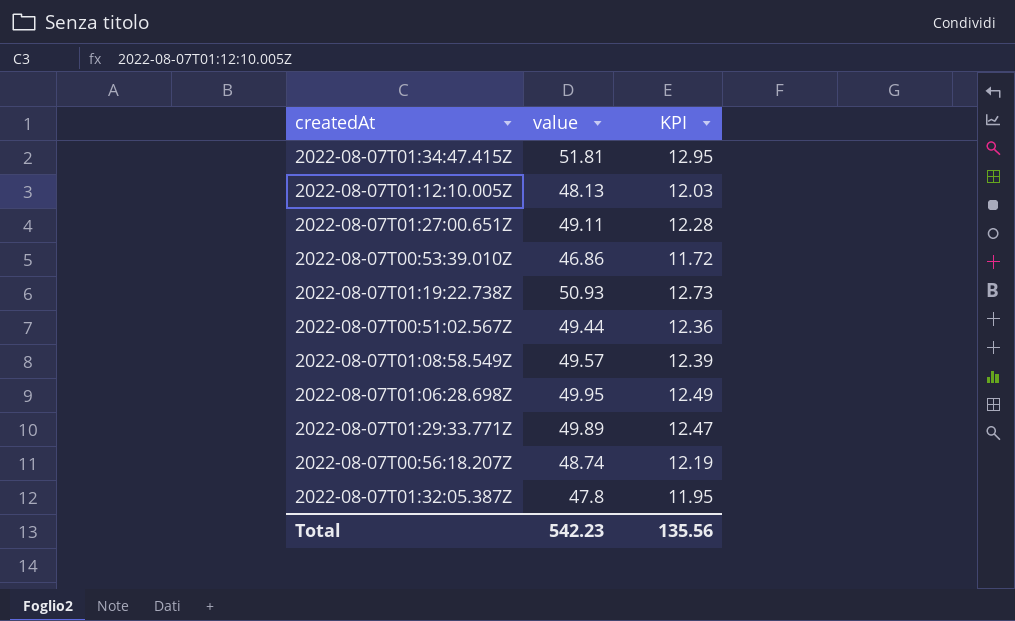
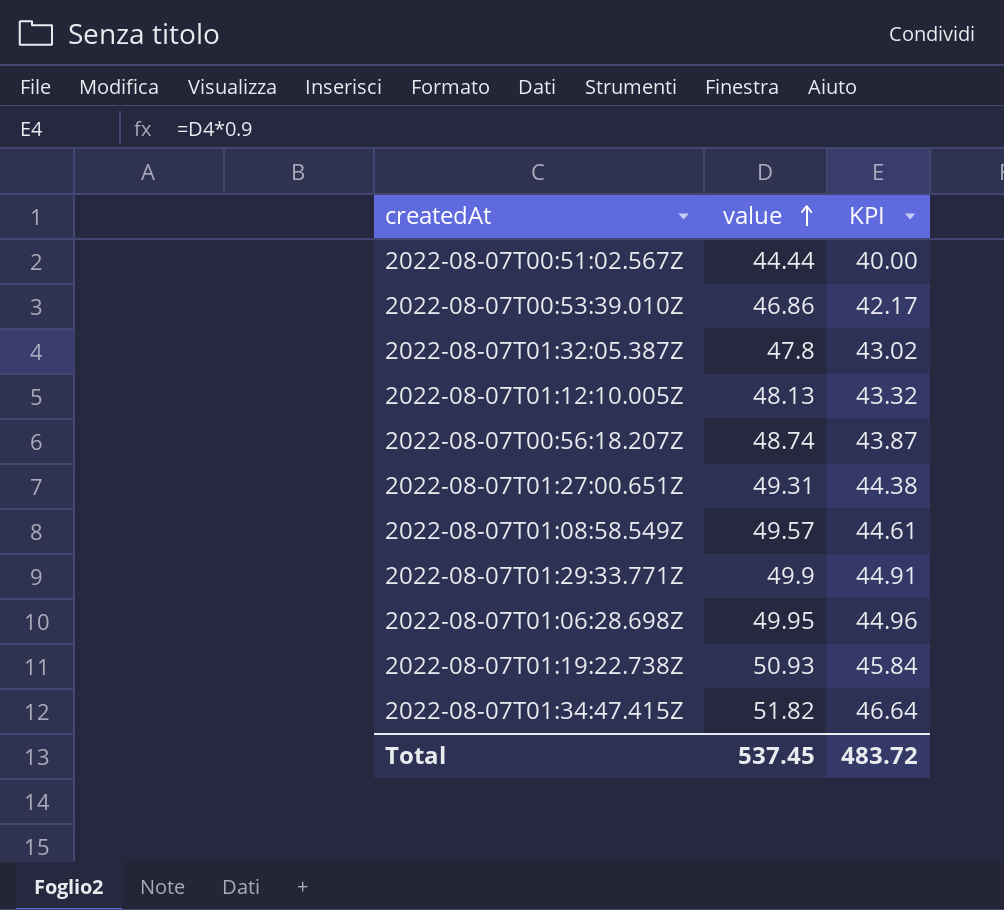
row order: none -> value ascending
column KPI | formula: [value] * 0.25 -> [value] * 0.9
2022-08-07T00:51:02.567Z | value: 49.44 -> 44.44
2022-08-07T01:27:00.651Z | value: 49.11 -> 49.31
2022-08-07T01:29:33.771Z | value: 49.89 -> 49.9
2022-08-07T01:34:47.415Z | value: 51.81 -> 51.82
Total | value: 542.23 -> 537.45
Total | KPI: 135.56 -> 483.72

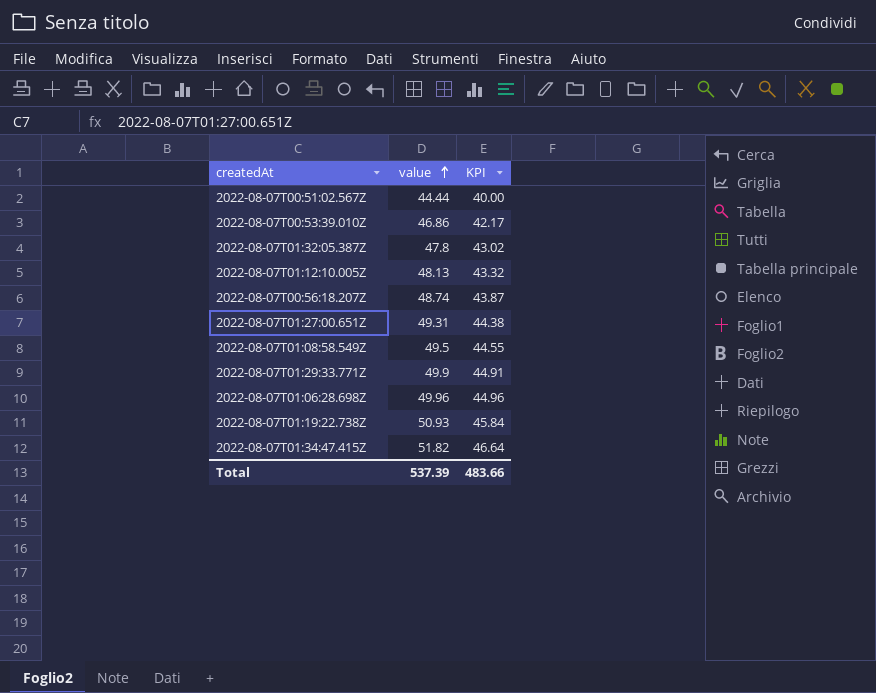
2022-08-07T01:08:58.549Z | value: 49.57 -> 49.5
2022-08-07T01:08:58.549Z | KPI: 44.61 -> 44.55
2022-08-07T01:06:28.698Z | value: 49.95 -> 49.96
Total | value: 537.45 -> 537.39
Total | KPI: 483.72 -> 483.66

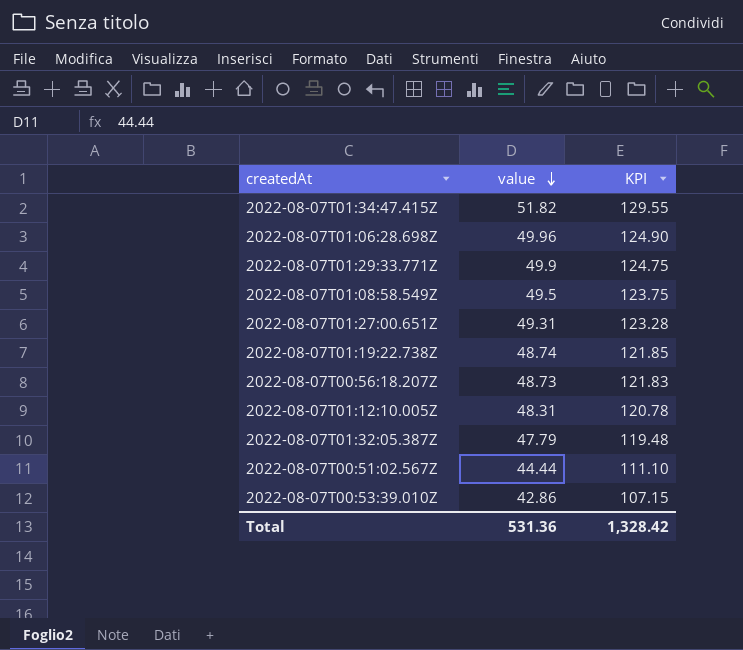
row order: value ascending -> value descending
column KPI | formula: [value] * 0.9 -> [value] * 2.5
2022-08-07T01:19:22.738Z | value: 50.93 -> 48.74
2022-08-07T00:56:18.207Z | value: 48.74 -> 48.73
2022-08-07T01:12:10.005Z | value: 48.13 -> 48.31
2022-08-07T01:32:05.387Z | value: 47.8 -> 47.79
2022-08-07T00:53:39.010Z | value: 46.86 -> 42.86
Total | value: 537.39 -> 531.36
Total | KPI: 483.66 -> 1,328.42

